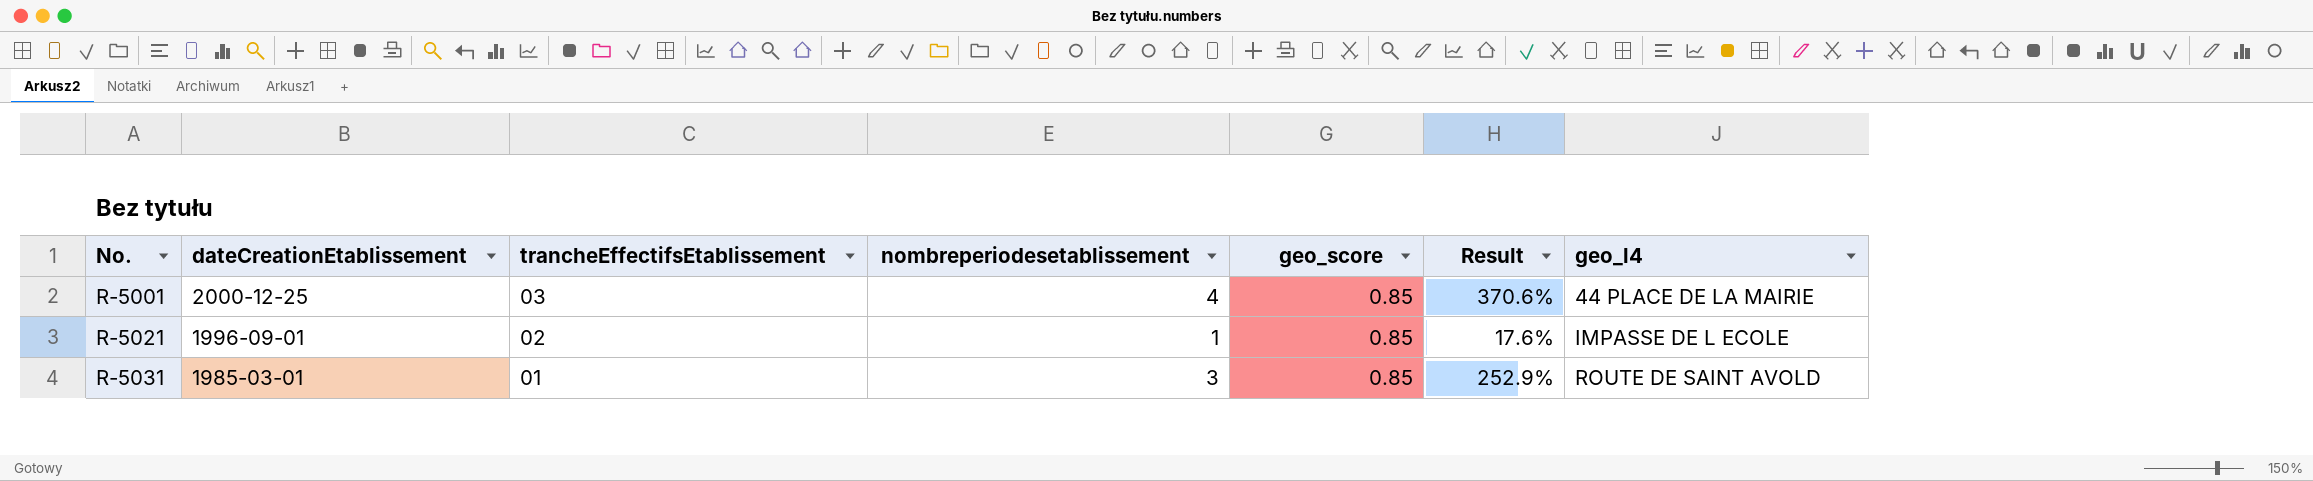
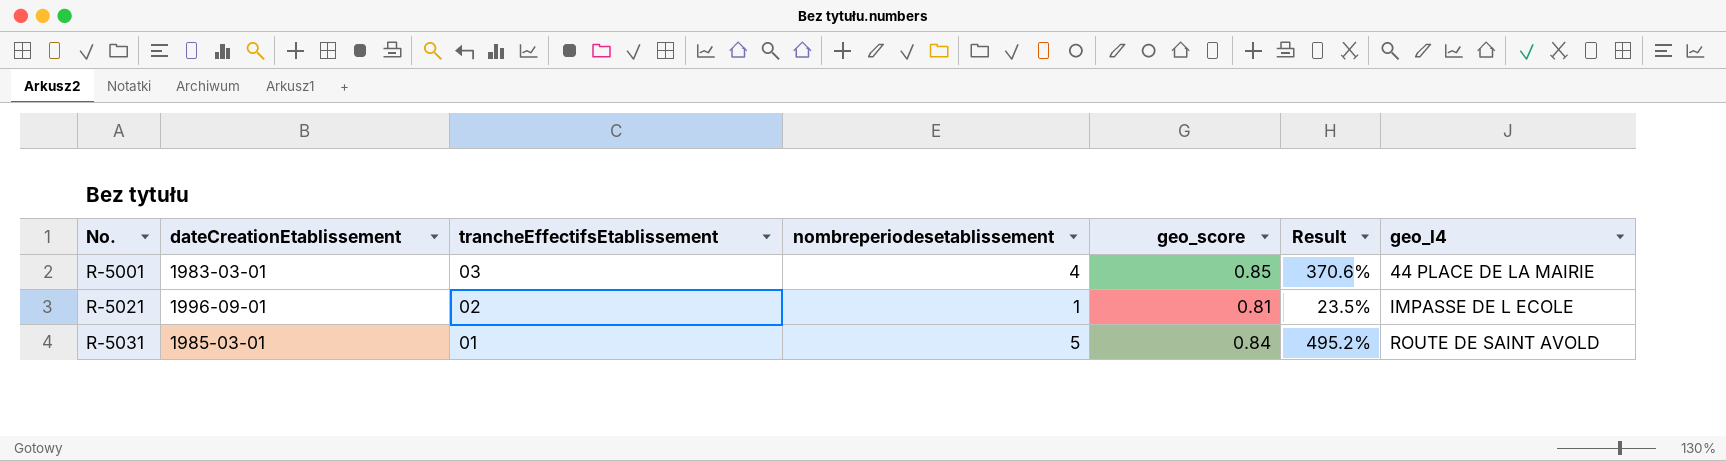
R-5001 | dateCreationEtablissement: 2000-12-25 -> 1983-03-01
R-5021 | geo_score: 0.85 -> 0.81
R-5021 | Result: 17.6% -> 23.5%
R-5031 | nombreperiodesetablissement: 3 -> 5
R-5031 | geo_score: 0.85 -> 0.84
R-5031 | Result: 252.9% -> 495.2%

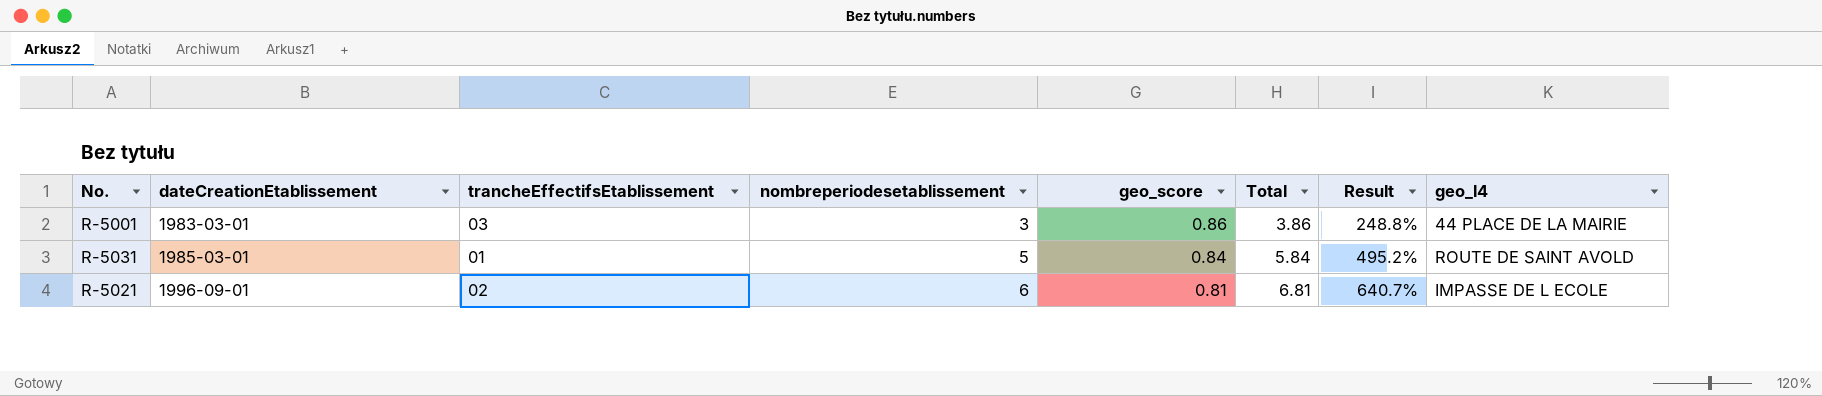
row order: No. ascending -> dateCreationEtablissement ascending
column Total | formula: none -> [nombreperiodesetablissement] + [geo_score]
R-5001 | nombreperiodesetablissement: 4 -> 3
R-5001 | geo_score: 0.85 -> 0.86
R-5001 | Result: 370.6% -> 248.8%
R-5021 | nombreperiodesetablissement: 1 -> 6
R-5021 | Result: 23.5% -> 640.7%

